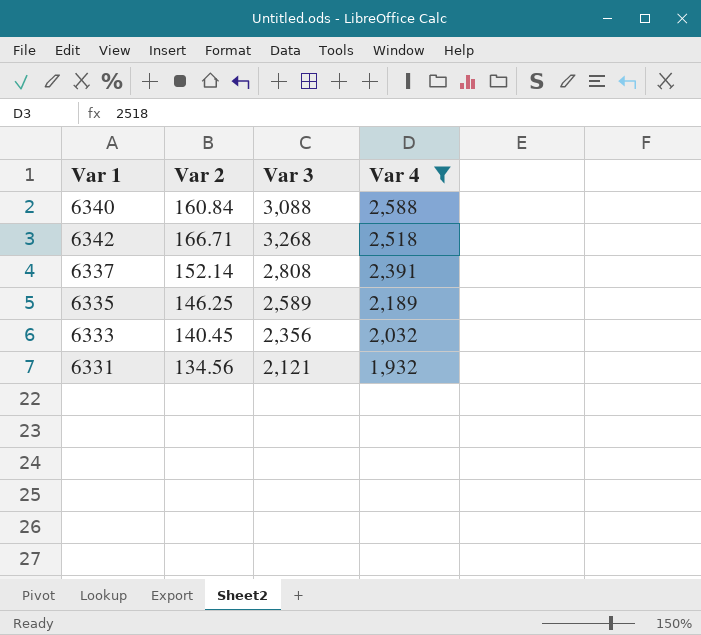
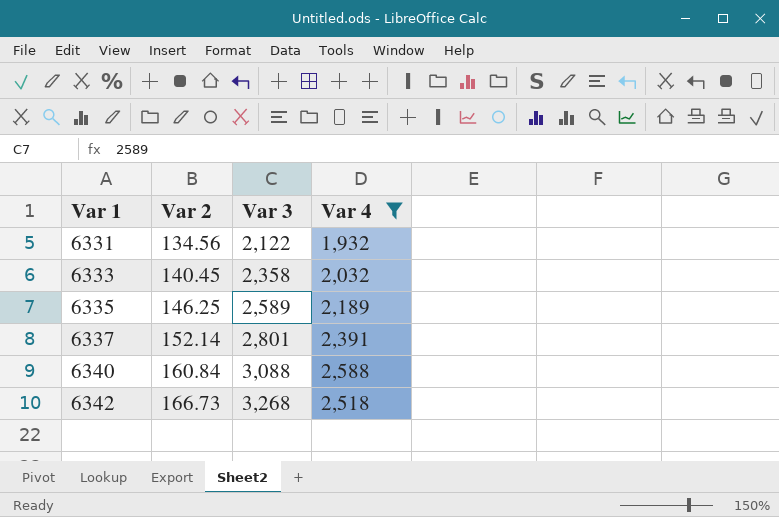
row order: Var 4 descending -> Var 1 ascending
6331 | Var 3: 2,121 -> 2,122
6333 | Var 3: 2,356 -> 2,358
6337 | Var 3: 2,808 -> 2,801
6342 | Var 2: 166.71 -> 166.73

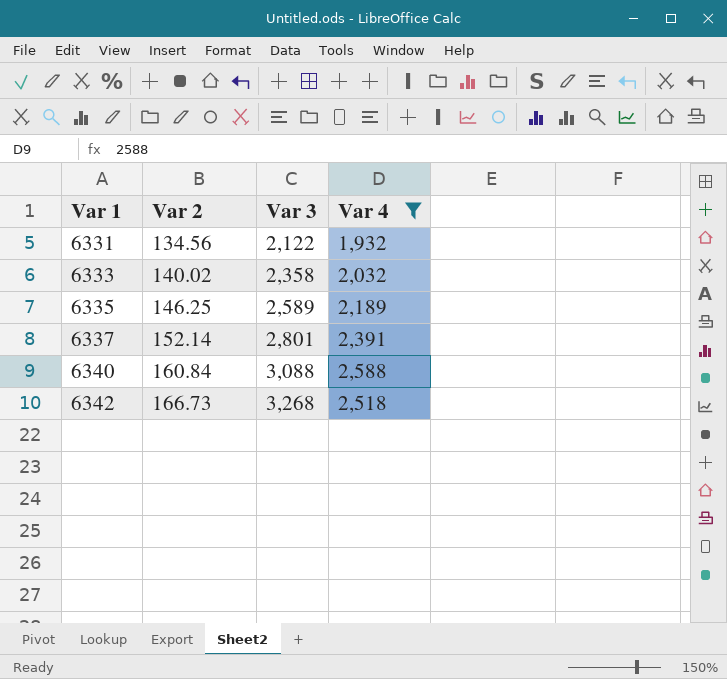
6333 | Var 2: 140.45 -> 140.02

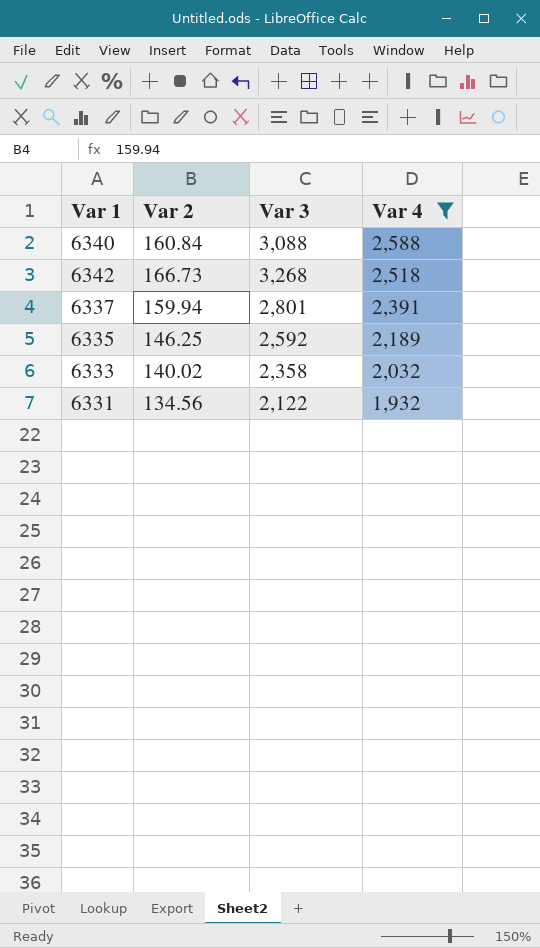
row order: Var 1 ascending -> Var 4 descending
6337 | Var 2: 152.14 -> 159.94
6335 | Var 3: 2,589 -> 2,592

